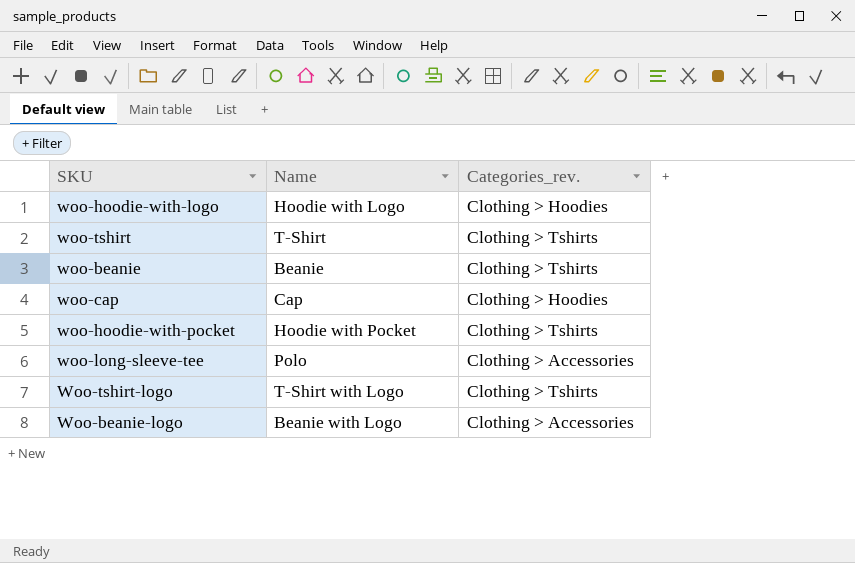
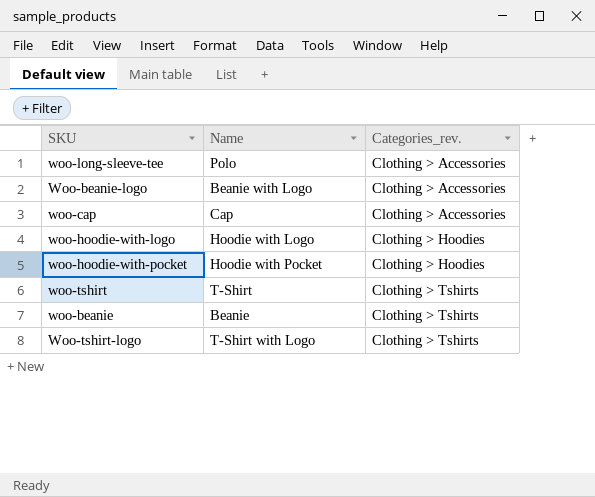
row order: none -> Categories_rev. ascending
woo-cap | Categories_rev.: Clothing > Hoodies -> Clothing > Accessories
woo-hoodie-with-pocket | Categories_rev.: Clothing > Tshirts -> Clothing > Hoodies

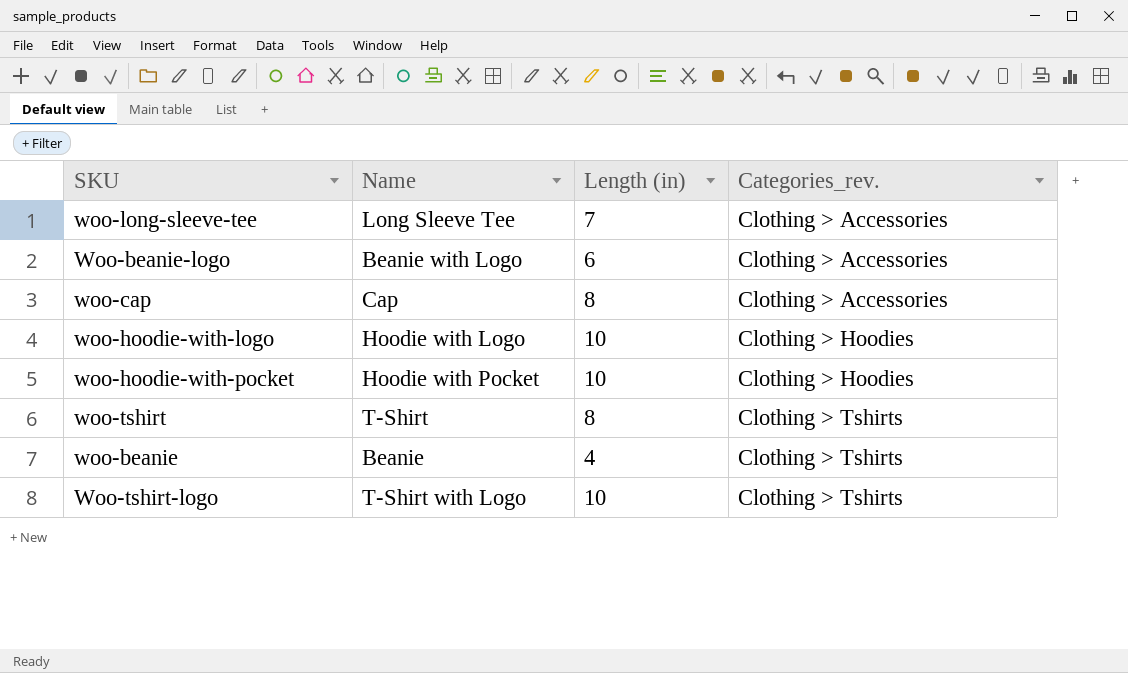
column Length (in) | position: none -> 3
woo-long-sleeve-tee | Name: Polo -> Long Sleeve Tee

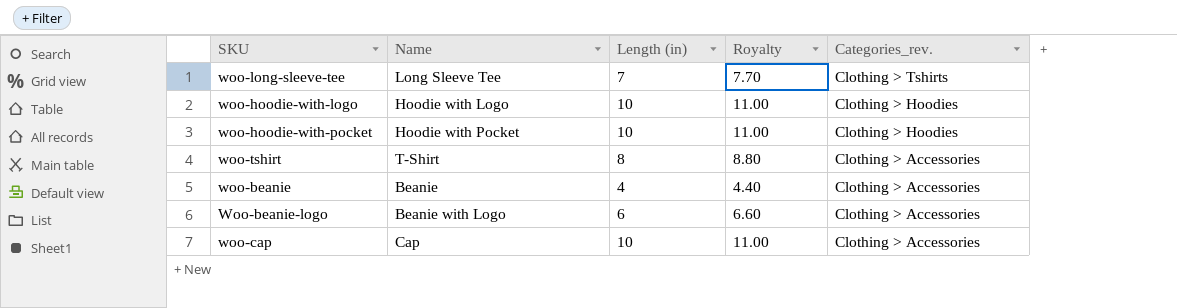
row order: Categories_rev. ascending -> Categories_rev. descending
column Royalty | formula: none -> [Length (in)] * 1.1
row Woo-tshirt-logo: T-Shirt with Logo | 10 | Clothing > Tshirts -> none
woo-long-sleeve-tee | Categories_rev.: Clothing > Accessories -> Clothing > Tshirts
woo-tshirt | Categories_rev.: Clothing > Tshirts -> Clothing > Accessories
woo-beanie | Categories_rev.: Clothing > Tshirts -> Clothing > Accessories
woo-cap | Length (in): 8 -> 10

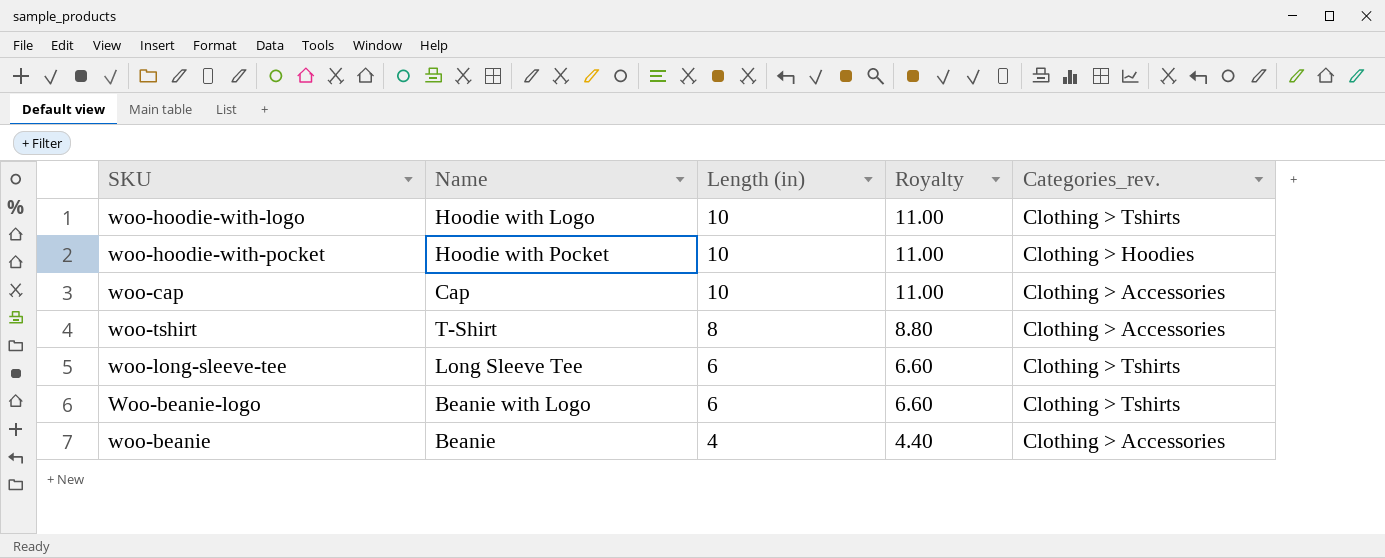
row order: Categories_rev. descending -> Length (in) descending
woo-hoodie-with-logo | Categories_rev.: Clothing > Hoodies -> Clothing > Tshirts
woo-long-sleeve-tee | Length (in): 7 -> 6
woo-long-sleeve-tee | Royalty: 7.70 -> 6.60
Woo-beanie-logo | Categories_rev.: Clothing > Accessories -> Clothing > Tshirts

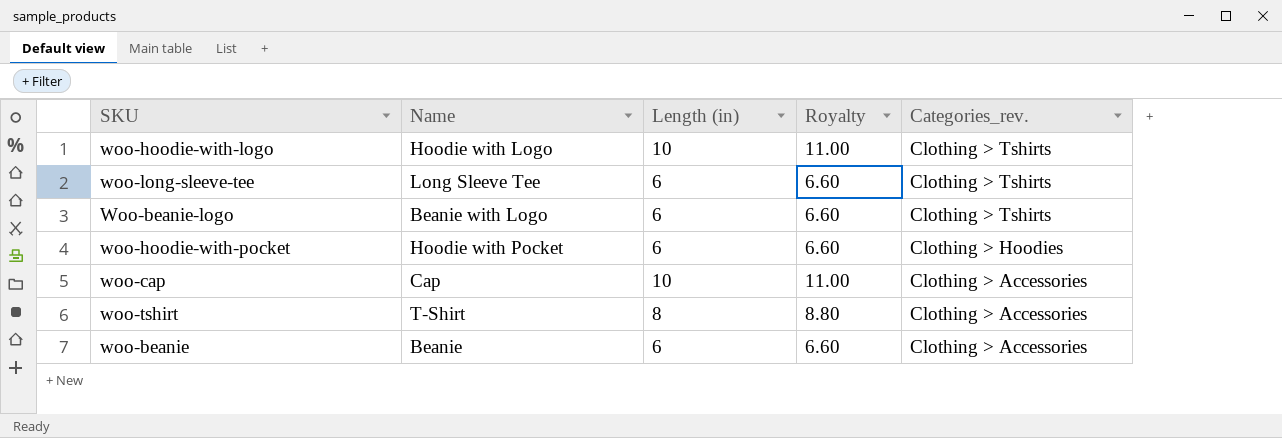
row order: Length (in) descending -> Categories_rev. descending
woo-hoodie-with-pocket | Length (in): 10 -> 6
woo-hoodie-with-pocket | Royalty: 11.00 -> 6.60
woo-beanie | Length (in): 4 -> 6
woo-beanie | Royalty: 4.40 -> 6.60

